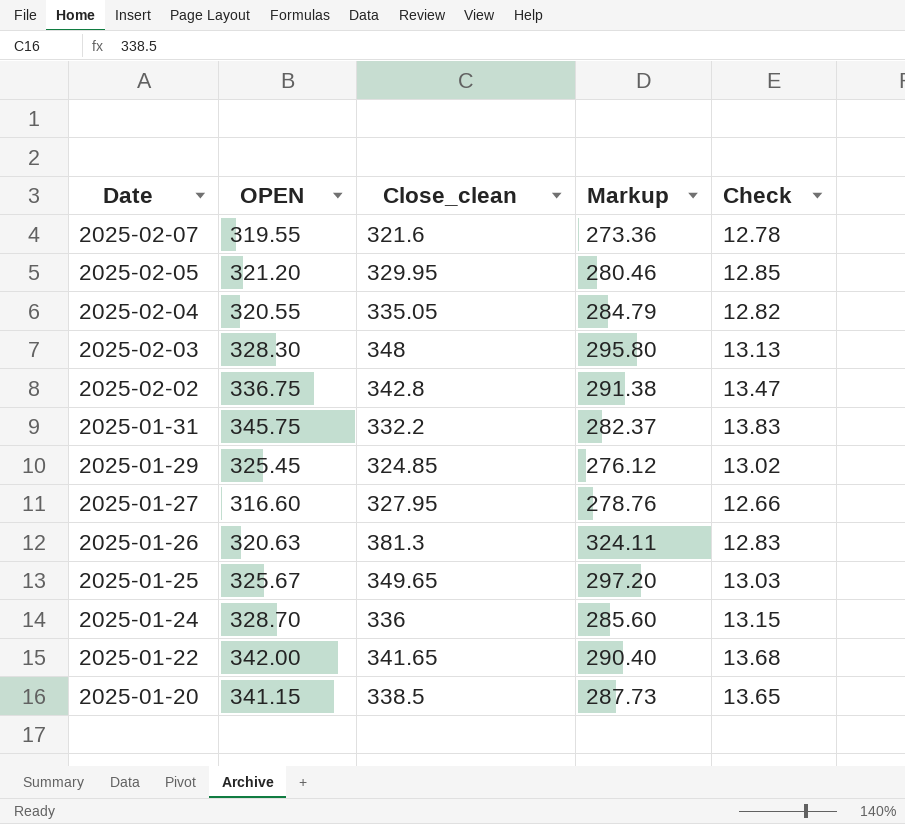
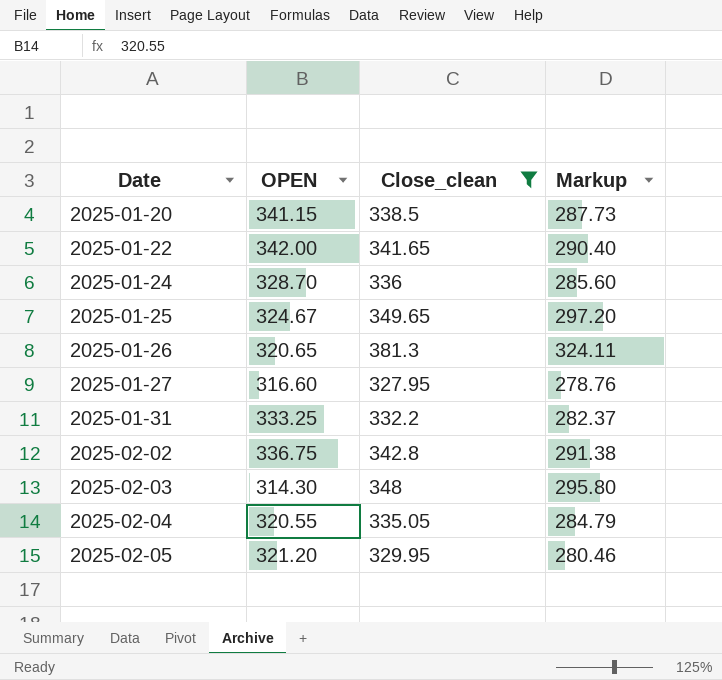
filter: none -> Close_clean >= 327.95
row order: Date descending -> Date ascending
column Check | formula: [OPEN] * 0.04 -> none
2025-01-25 | OPEN: 325.67 -> 324.67
2025-01-26 | OPEN: 320.63 -> 320.65
2025-01-31 | OPEN: 345.75 -> 333.25
2025-02-03 | OPEN: 328.30 -> 314.30

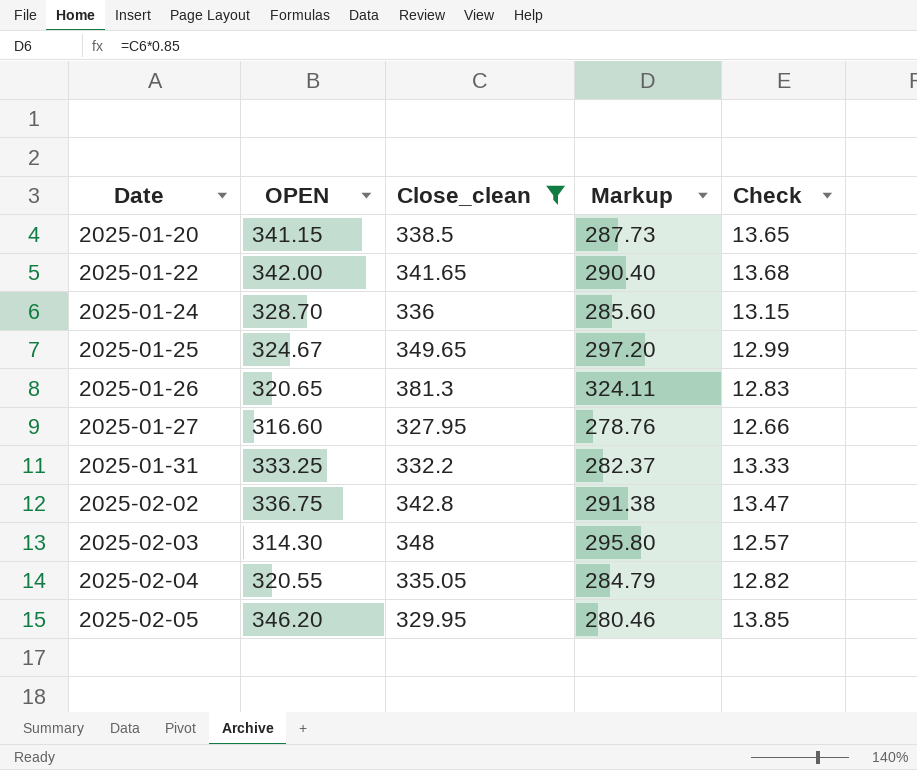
column Check | formula: none -> [OPEN] * 0.04
2025-02-05 | OPEN: 321.20 -> 346.20

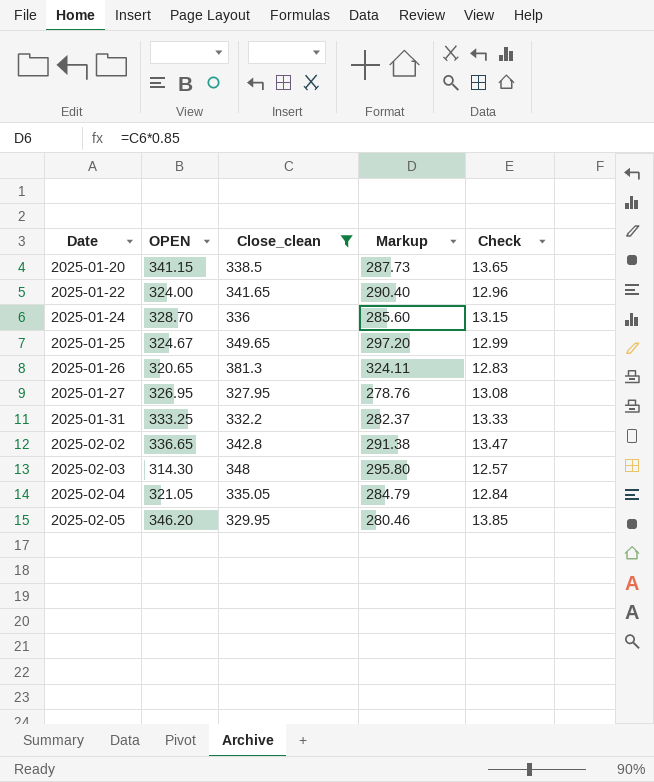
2025-01-22 | OPEN: 342.00 -> 324.00
2025-01-22 | Check: 13.68 -> 12.96
2025-01-27 | OPEN: 316.60 -> 326.95
2025-01-27 | Check: 12.66 -> 13.08
2025-02-02 | OPEN: 336.75 -> 336.65
2025-02-04 | OPEN: 320.55 -> 321.05
2025-02-04 | Check: 12.82 -> 12.84

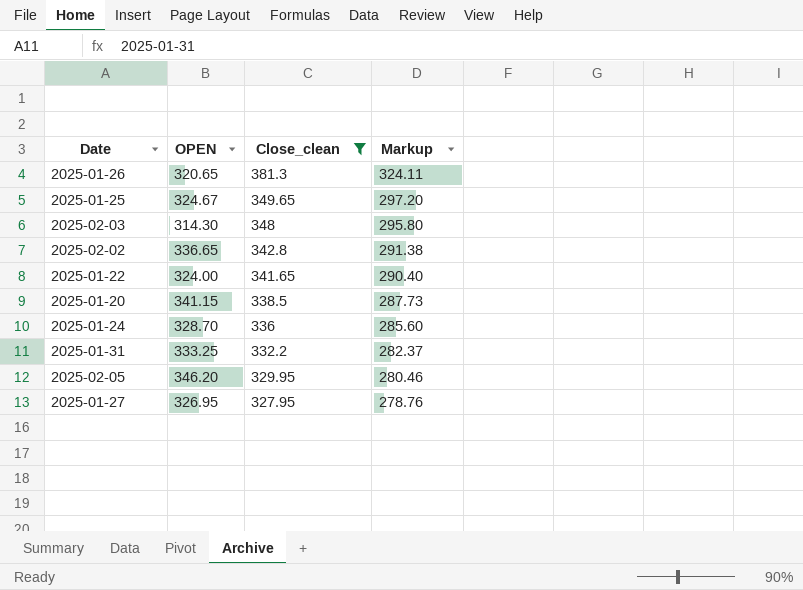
row order: Date ascending -> Close_clean descending
column Check | formula: [OPEN] * 0.04 -> none
row 2025-02-04: 321.05 | 335.05 | 284.79 | 12.84 -> none

